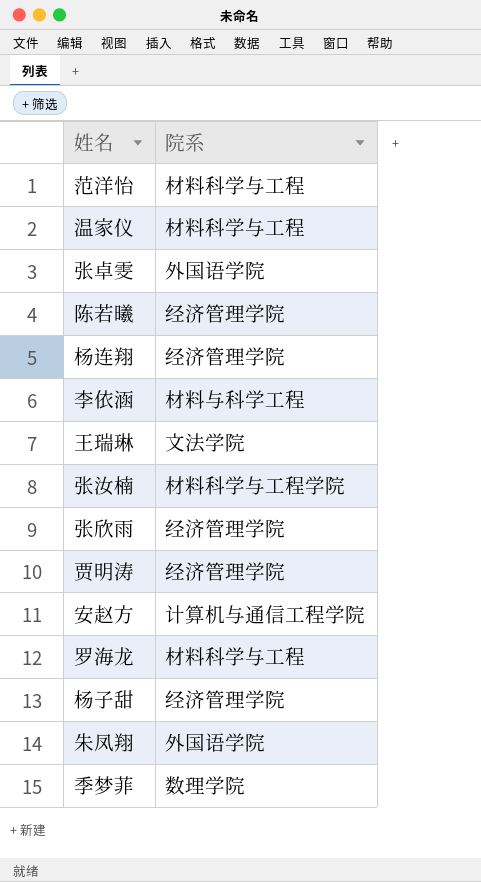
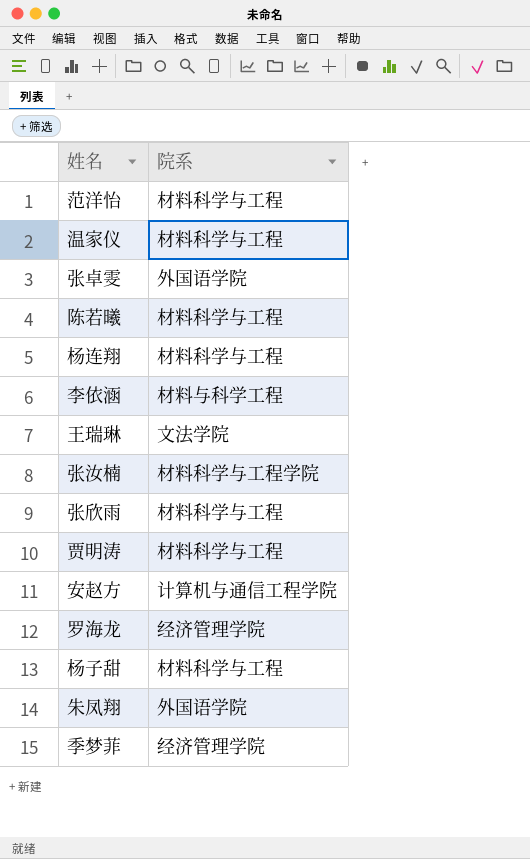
陈若曦 | 院系: 经济管理学院 -> 材料科学与工程
杨连翔 | 院系: 经济管理学院 -> 材料科学与工程
张欣雨 | 院系: 经济管理学院 -> 材料科学与工程
贾明涛 | 院系: 经济管理学院 -> 材料科学与工程
罗海龙 | 院系: 材料科学与工程 -> 经济管理学院
杨子甜 | 院系: 经济管理学院 -> 材料科学与工程
季梦菲 | 院系: 数理学院 -> 经济管理学院

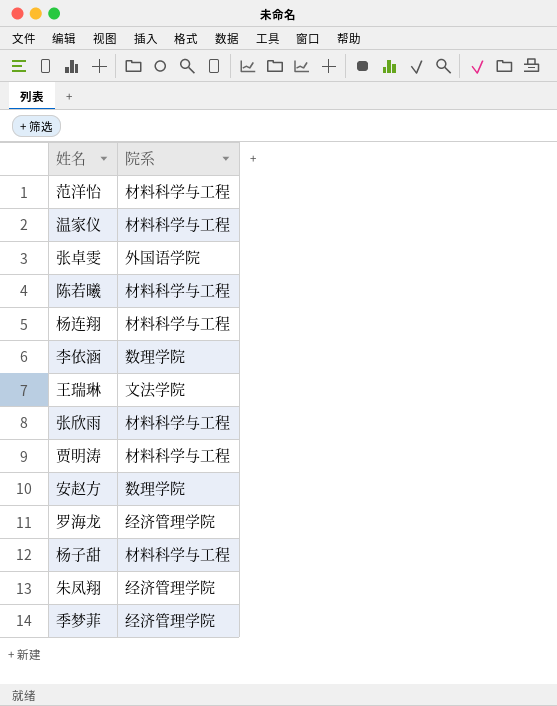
row 张汝楠: 材料科学与工程学院 -> none
李依涵 | 院系: 材料与科学工程 -> 数理学院
安赵方 | 院系: 计算机与通信工程学院 -> 数理学院
朱凤翔 | 院系: 外国语学院 -> 经济管理学院

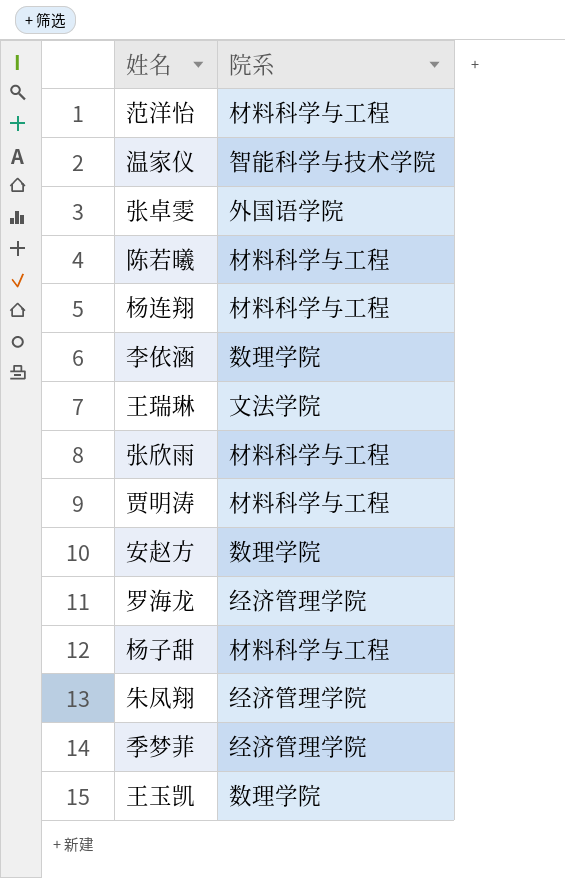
温家仪 | 院系: 材料科学与工程 -> 智能科学与技术学院
row 王玉凯: none -> 数理学院

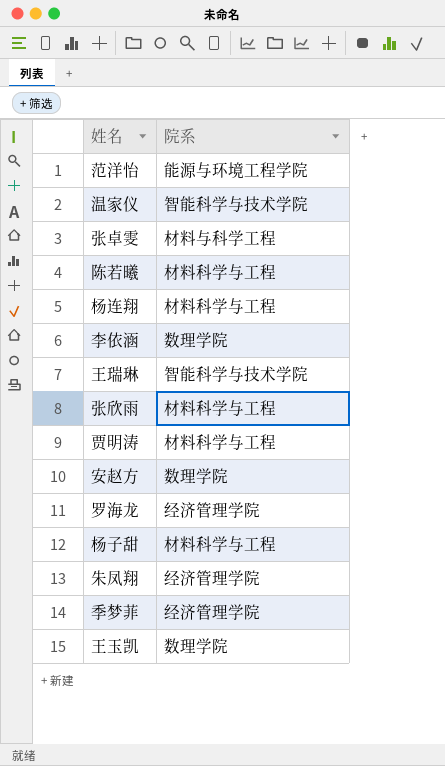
范洋怡 | 院系: 材料科学与工程 -> 能源与环境工程学院
张卓雯 | 院系: 外国语学院 -> 材料与科学工程
王瑞琳 | 院系: 文法学院 -> 智能科学与技术学院

